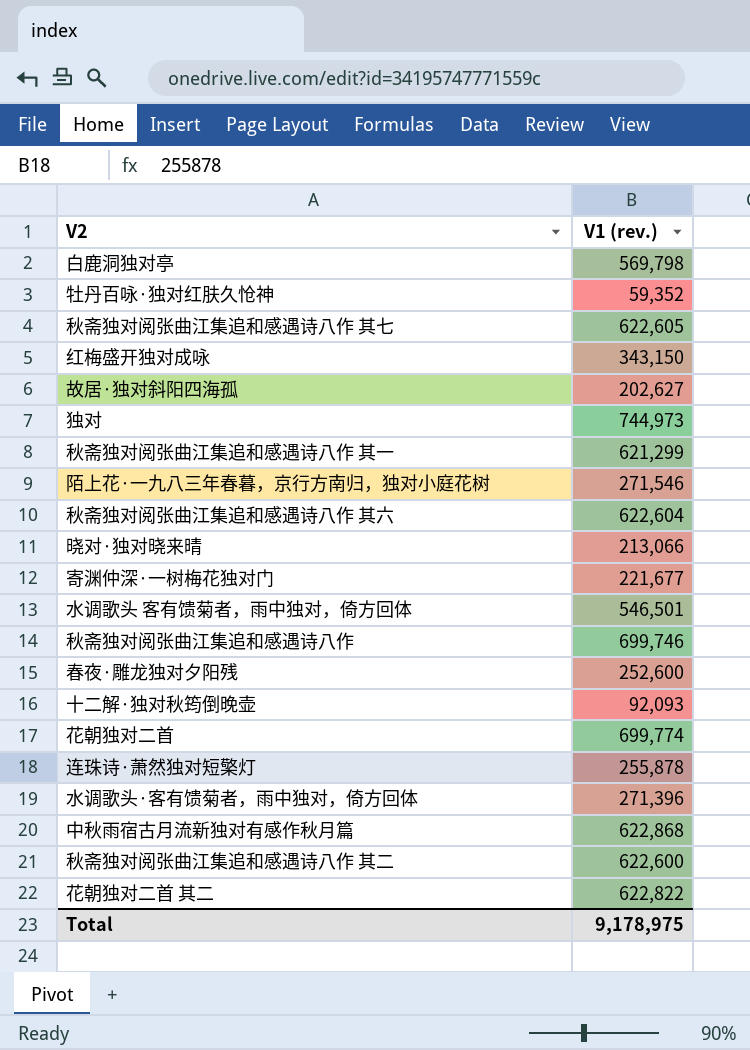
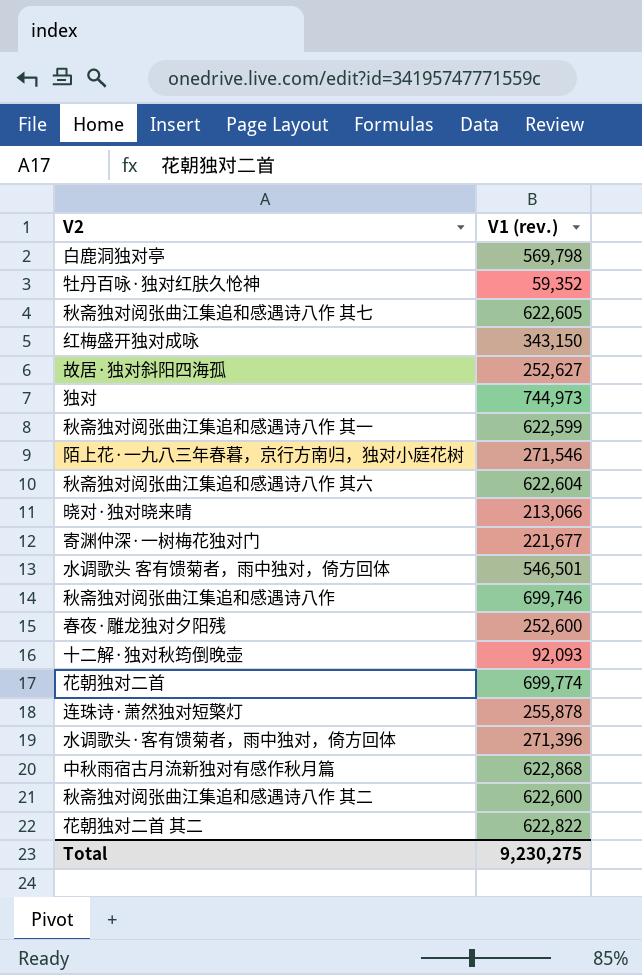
故居·独对斜阳四海孤 | V1 (rev.): 202,627 -> 252,627
秋斋独对阅张曲江集追和感遇诗八作 其一 | V1 (rev.): 621,299 -> 622,599
Total | V1 (rev.): 9,178,975 -> 9,230,275

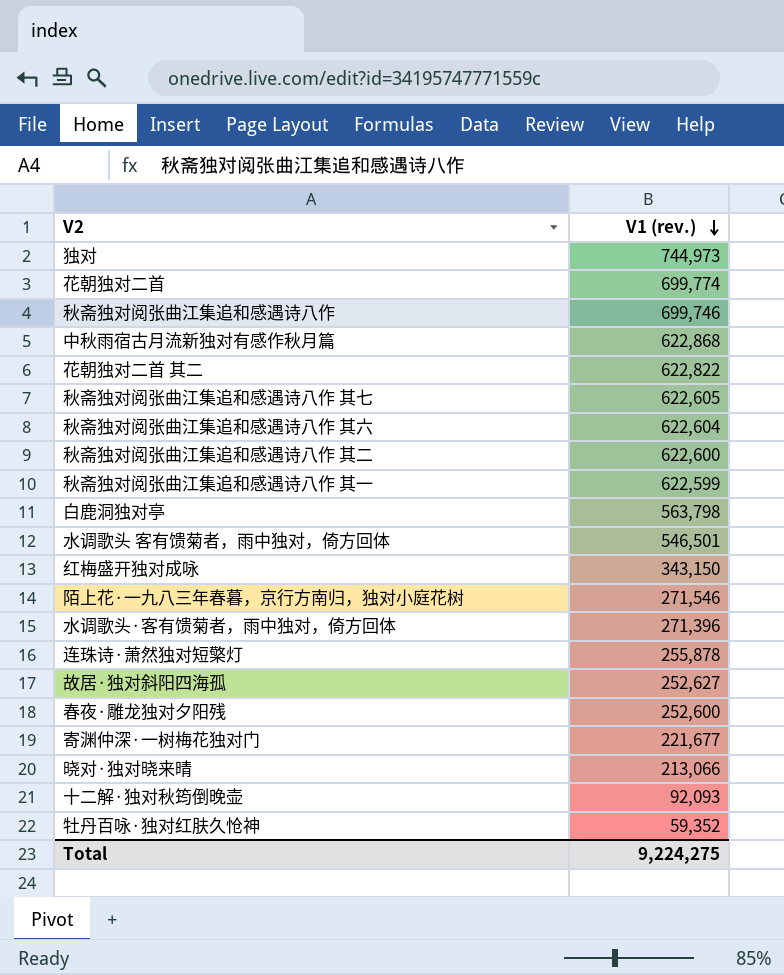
row order: none -> V1 (rev.) descending
白鹿洞独对亭 | V1 (rev.): 569,798 -> 563,798
Total | V1 (rev.): 9,230,275 -> 9,224,275

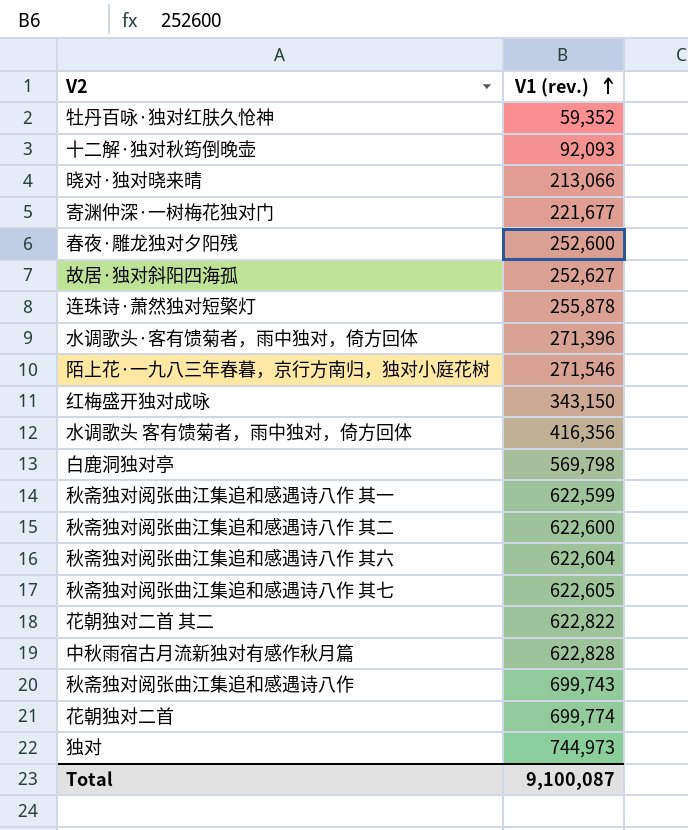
row order: V1 (rev.) descending -> V1 (rev.) ascending
水调歌头 客有馈菊者，雨中独对，倚方回体 | V1 (rev.): 546,501 -> 416,356
白鹿洞独对亭 | V1 (rev.): 563,798 -> 569,798
中秋雨宿古月流新独对有感作秋月篇 | V1 (rev.): 622,868 -> 622,828
秋斋独对阅张曲江集追和感遇诗八作 | V1 (rev.): 699,746 -> 699,743
Total | V1 (rev.): 9,224,275 -> 9,100,087

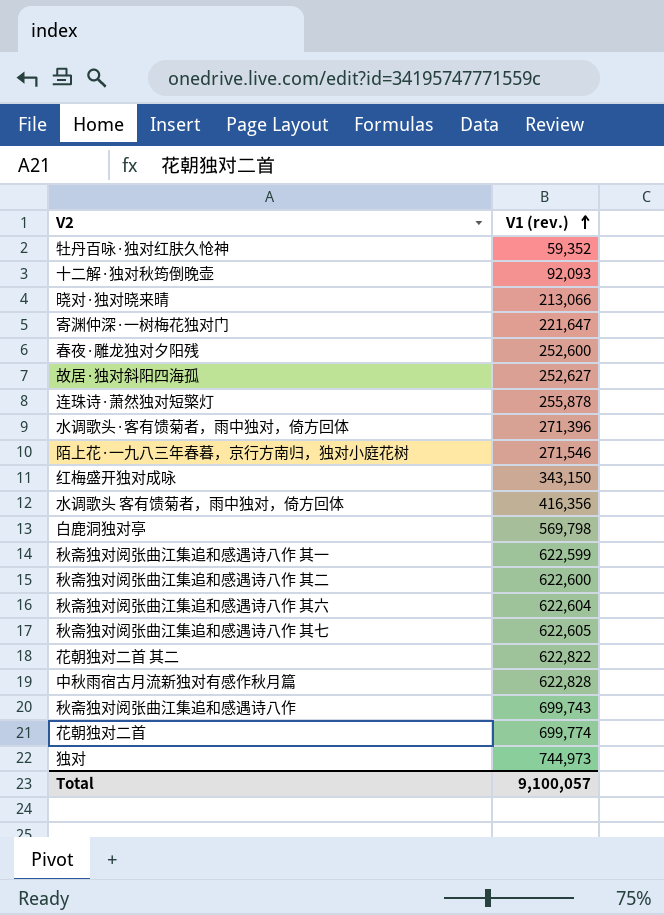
寄渊仲深·一树梅花独对门 | V1 (rev.): 221,677 -> 221,647
Total | V1 (rev.): 9,100,087 -> 9,100,057

